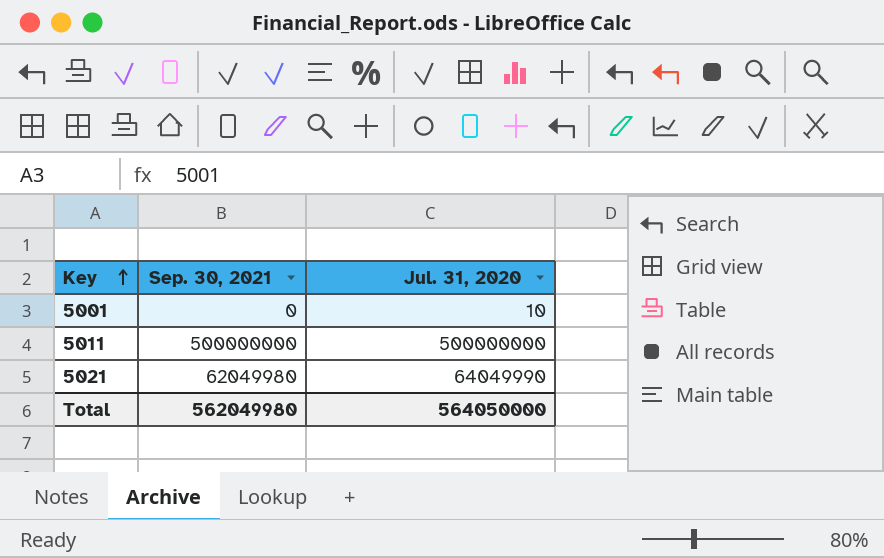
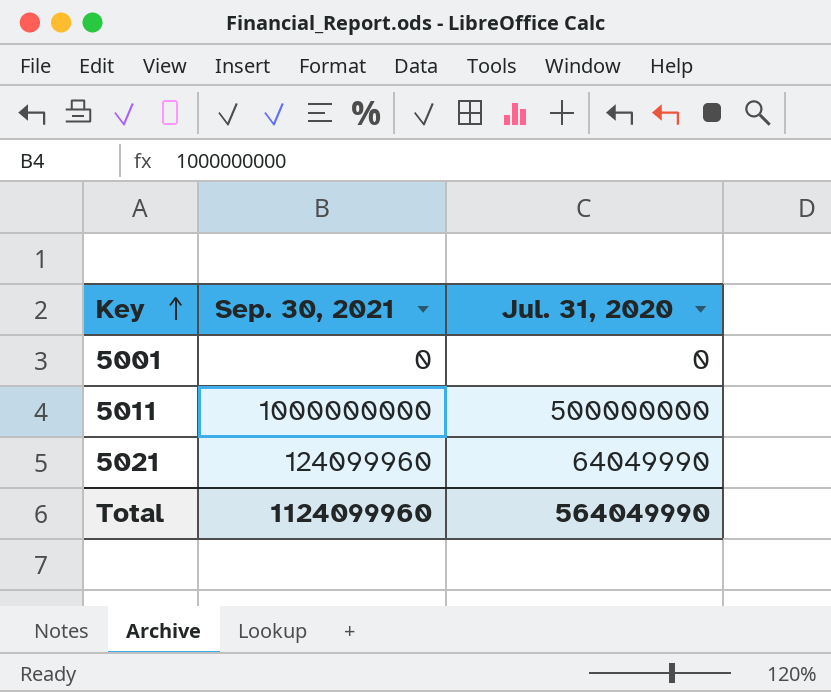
5001 | Jul. 31, 2020: 10 -> 0
5011 | Sep. 30, 2021: 500000000 -> 1000000000
5021 | Sep. 30, 2021: 62049980 -> 124099960
Total | Sep. 30, 2021: 562049980 -> 1124099960
Total | Jul. 31, 2020: 564050000 -> 564049990

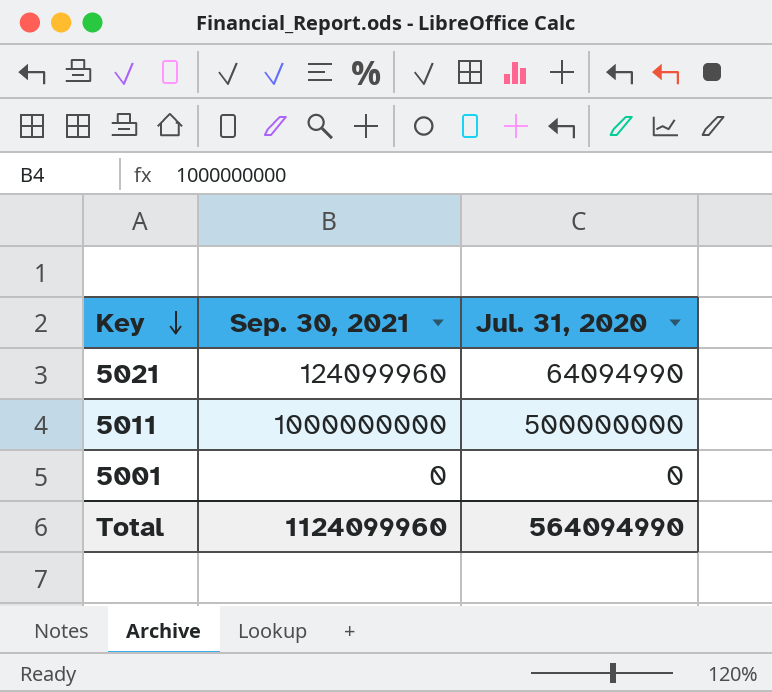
row order: Key ascending -> Key descending
5021 | Jul. 31, 2020: 64049990 -> 64094990
Total | Jul. 31, 2020: 564049990 -> 564094990

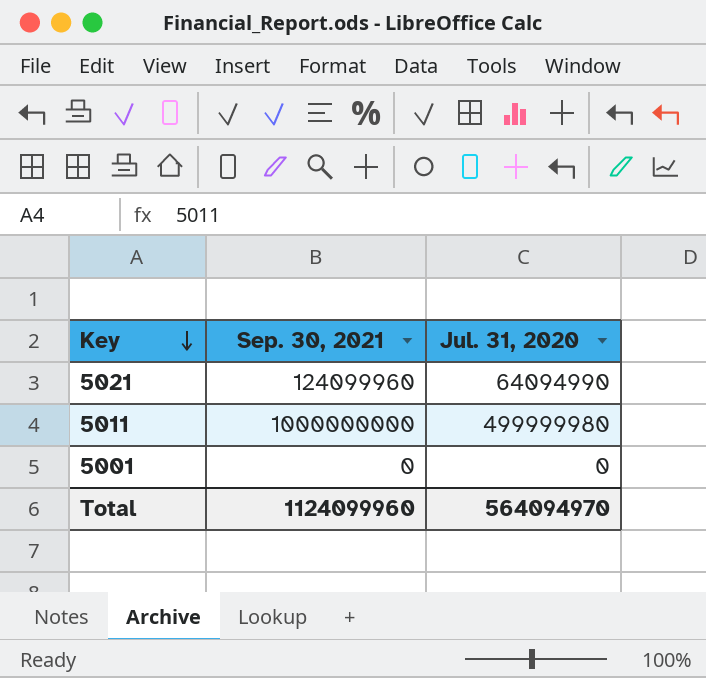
5011 | Jul. 31, 2020: 500000000 -> 499999980
Total | Jul. 31, 2020: 564094990 -> 564094970

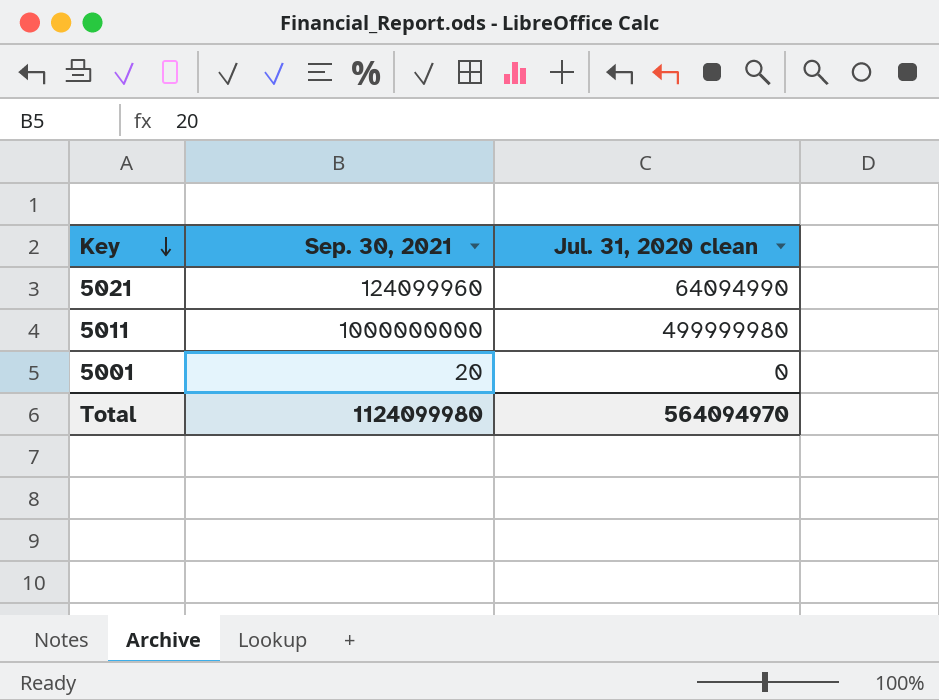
column name: Jul. 31, 2020 -> Jul. 31, 2020 clean
5001 | Sep. 30, 2021: 0 -> 20
Total | Sep. 30, 2021: 1124099960 -> 1124099980

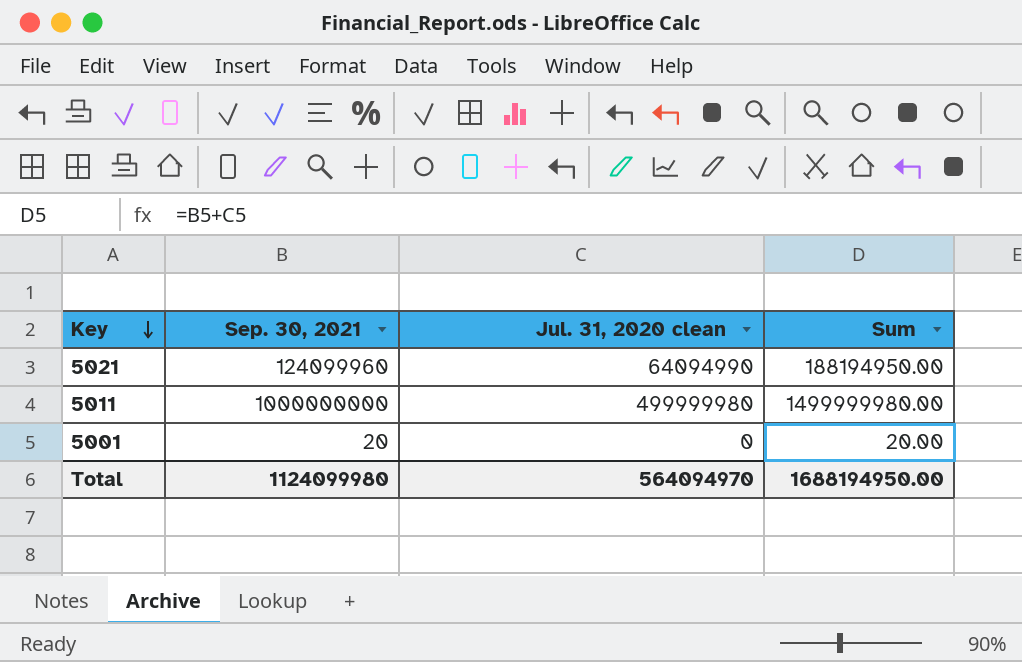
column Sum | formula: none -> [Sep. 30, 2021] + [Jul. 31, 2020 clean]

